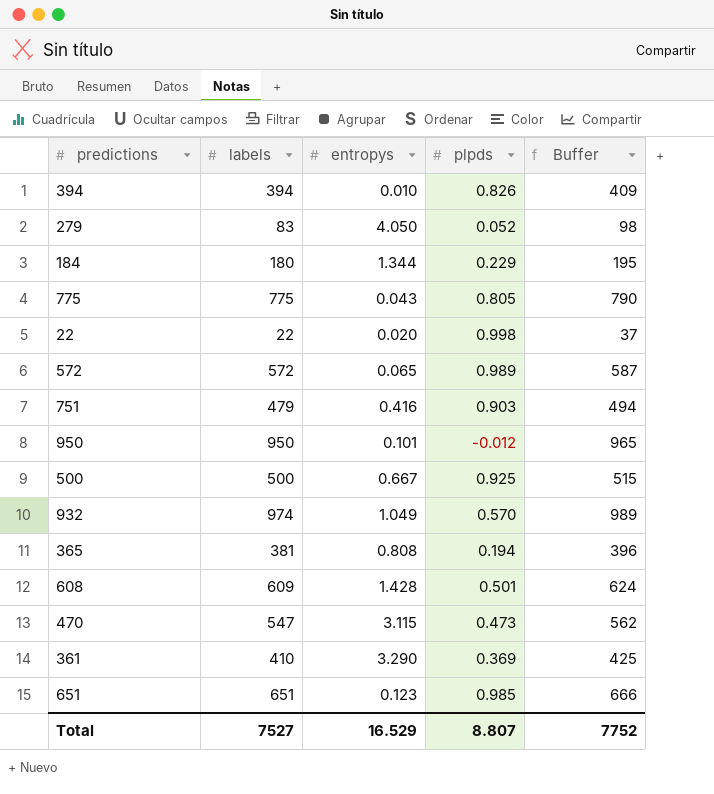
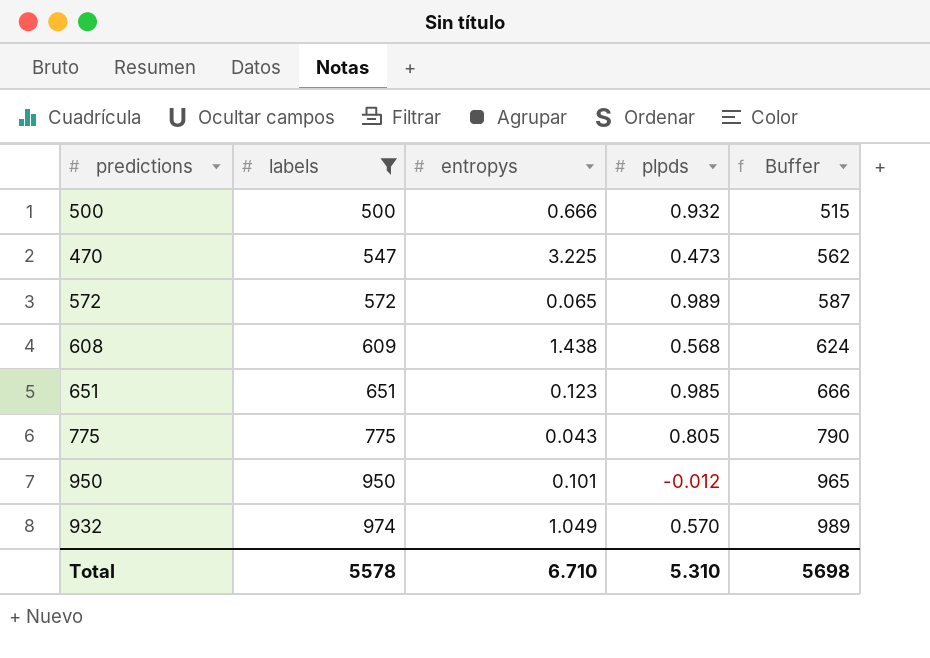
filter: none -> labels >= 500
row order: none -> labels ascending
500 | entropys: 0.667 -> 0.666
500 | plpds: 0.925 -> 0.932
470 | entropys: 3.115 -> 3.225
608 | entropys: 1.428 -> 1.438
608 | plpds: 0.501 -> 0.568
Total | labels: 7527 -> 5578
Total | entropys: 16.529 -> 6.710
Total | plpds: 8.807 -> 5.310
Total | Buffer: 7752 -> 5698

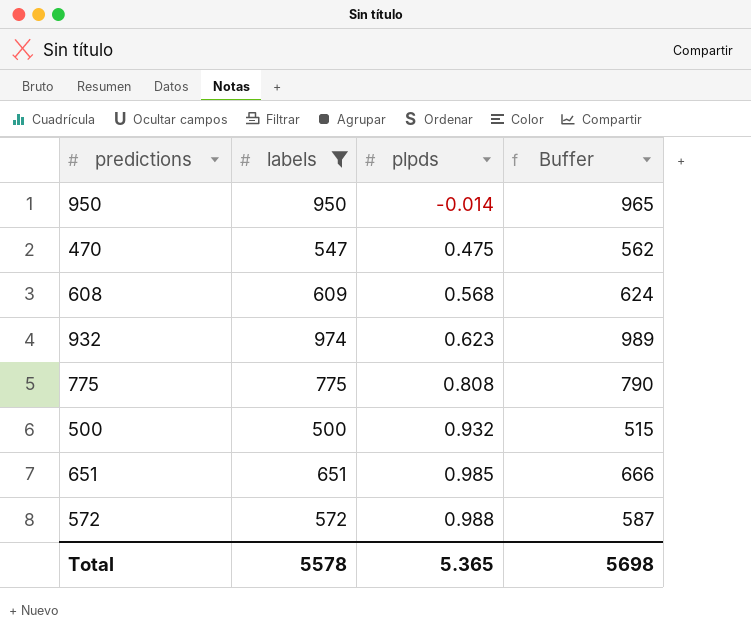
row order: labels ascending -> plpds ascending
column entropys | position: 3 -> none
950 | plpds: -0.012 -> -0.014
470 | plpds: 0.473 -> 0.475
932 | plpds: 0.570 -> 0.623
775 | plpds: 0.805 -> 0.808
572 | plpds: 0.989 -> 0.988
Total | plpds: 5.310 -> 5.365

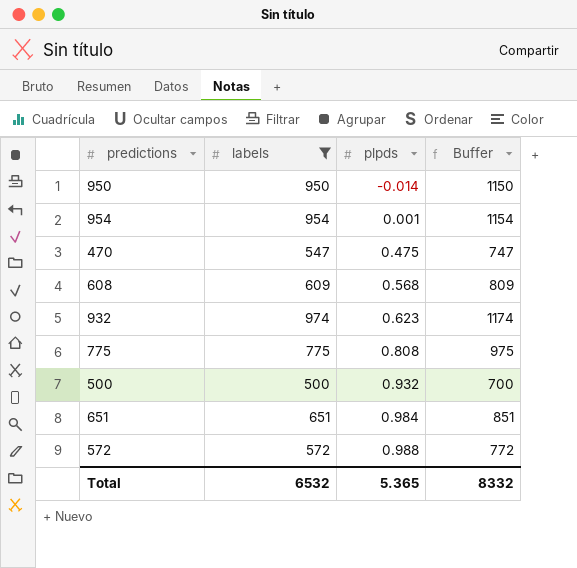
column Buffer | formula: [labels] + 15 -> [labels] + 200
row 954: none -> 954 | 0.001 | 1154
651 | plpds: 0.985 -> 0.984
Total | labels: 5578 -> 6532
Total | Buffer: 5698 -> 8332

